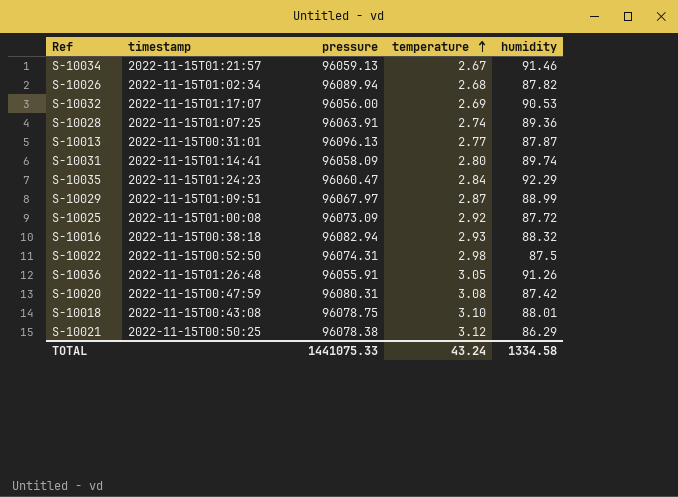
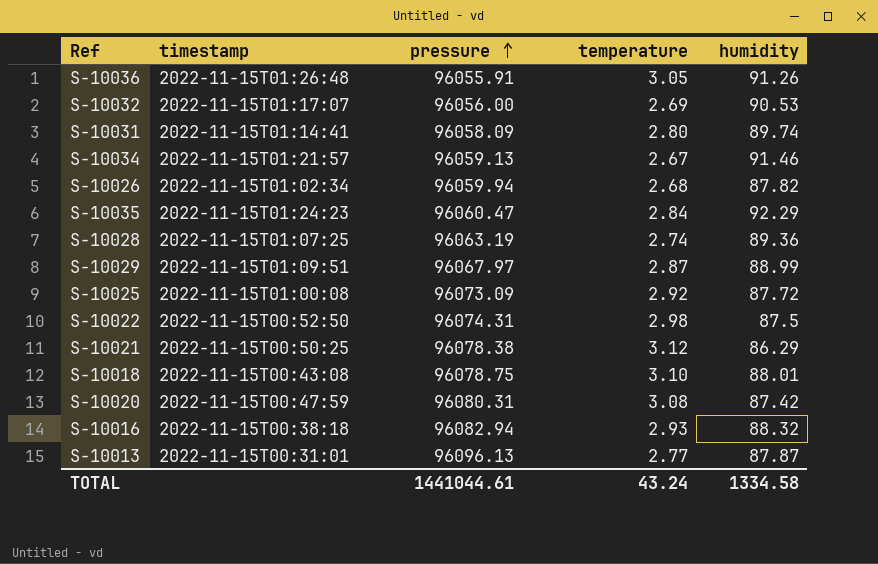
row order: temperature ascending -> pressure ascending
S-10026 | pressure: 96089.94 -> 96059.94
S-10028 | pressure: 96063.91 -> 96063.19
TOTAL | pressure: 1441075.33 -> 1441044.61

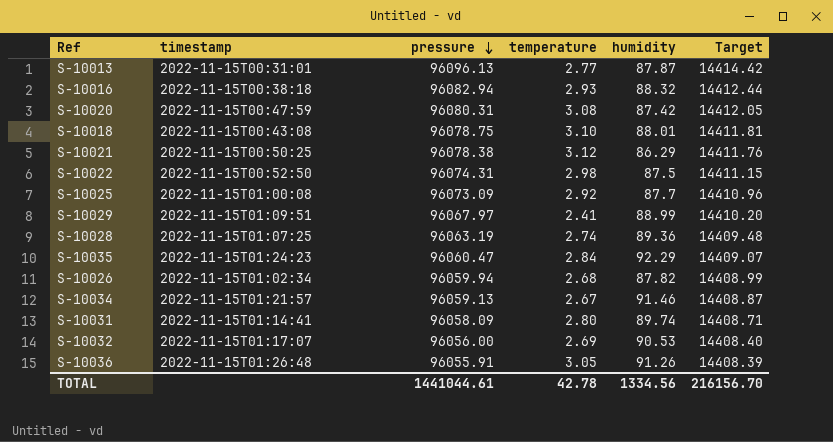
row order: pressure ascending -> pressure descending
column Target | formula: none -> [pressure] * 0.15
S-10025 | humidity: 87.72 -> 87.7
S-10029 | temperature: 2.87 -> 2.41
TOTAL | temperature: 43.24 -> 42.78
TOTAL | humidity: 1334.58 -> 1334.56

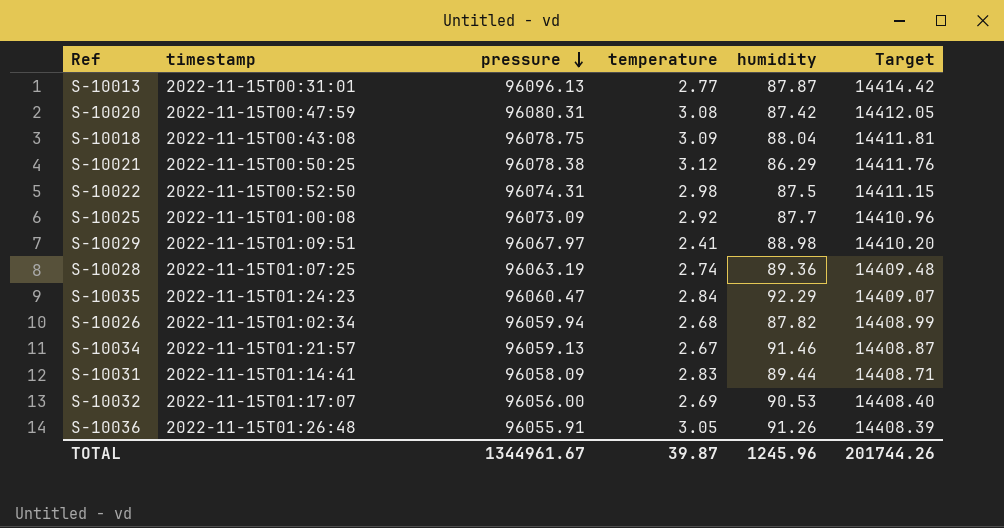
row S-10016: 2022-11-15T00:38:18 | 96082.94 | 2.93 | 88.32 | 14412.44 -> none
S-10018 | temperature: 3.10 -> 3.09
S-10018 | humidity: 88.01 -> 88.04
S-10029 | humidity: 88.99 -> 88.98
S-10031 | temperature: 2.80 -> 2.83
S-10031 | humidity: 89.74 -> 89.44
TOTAL | pressure: 1441044.61 -> 1344961.67
TOTAL | temperature: 42.78 -> 39.87
TOTAL | humidity: 1334.56 -> 1245.96
TOTAL | Target: 216156.70 -> 201744.26

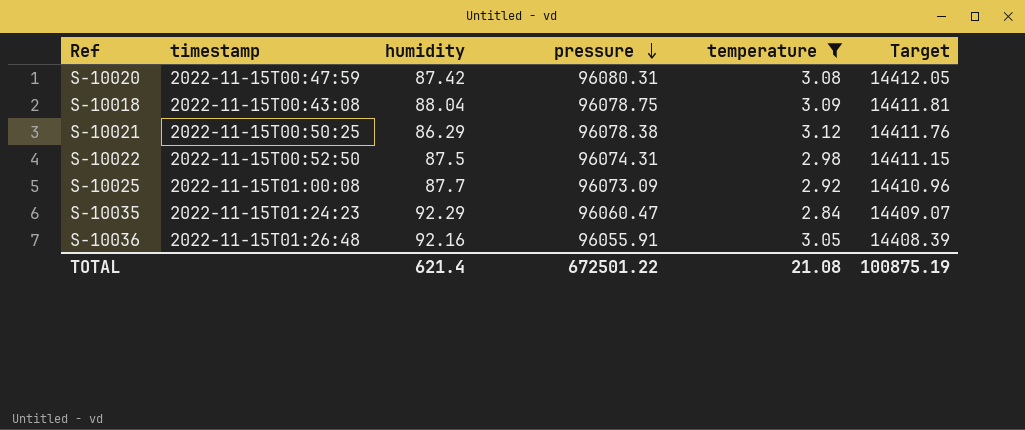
filter: none -> temperature >= 2.84
column humidity | position: 5 -> 3
S-10036 | humidity: 91.26 -> 92.16
TOTAL | humidity: 1245.96 -> 621.4
TOTAL | pressure: 1344961.67 -> 672501.22
TOTAL | temperature: 39.87 -> 21.08
TOTAL | Target: 201744.26 -> 100875.19

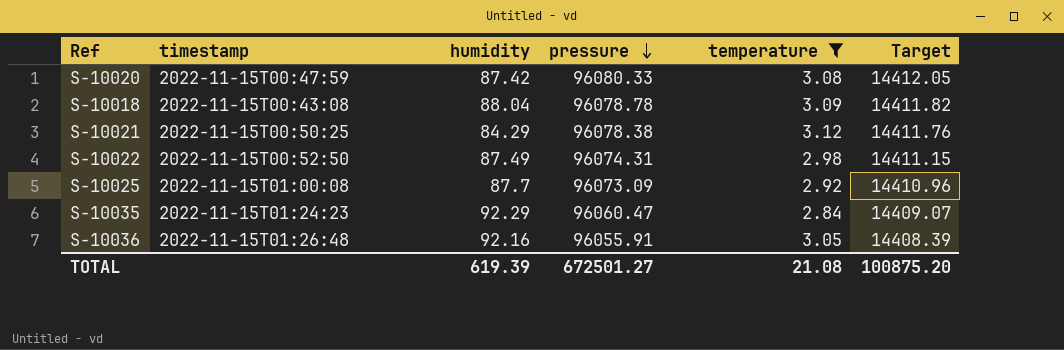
S-10020 | pressure: 96080.31 -> 96080.33
S-10018 | pressure: 96078.75 -> 96078.78
S-10018 | Target: 14411.81 -> 14411.82
S-10021 | humidity: 86.29 -> 84.29
S-10022 | humidity: 87.5 -> 87.49
TOTAL | humidity: 621.4 -> 619.39
TOTAL | pressure: 672501.22 -> 672501.27
TOTAL | Target: 100875.19 -> 100875.20

